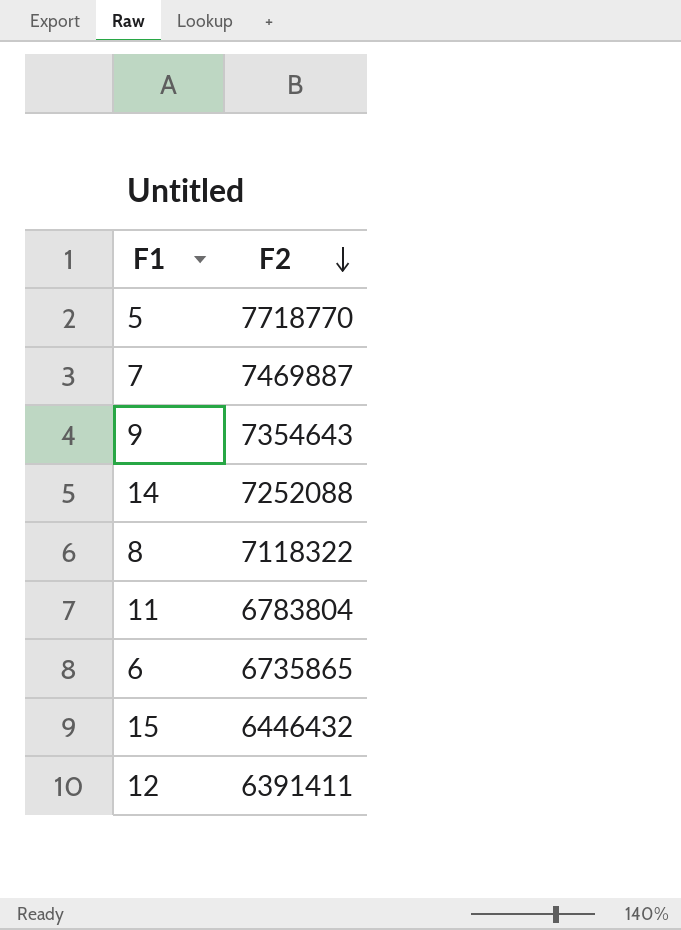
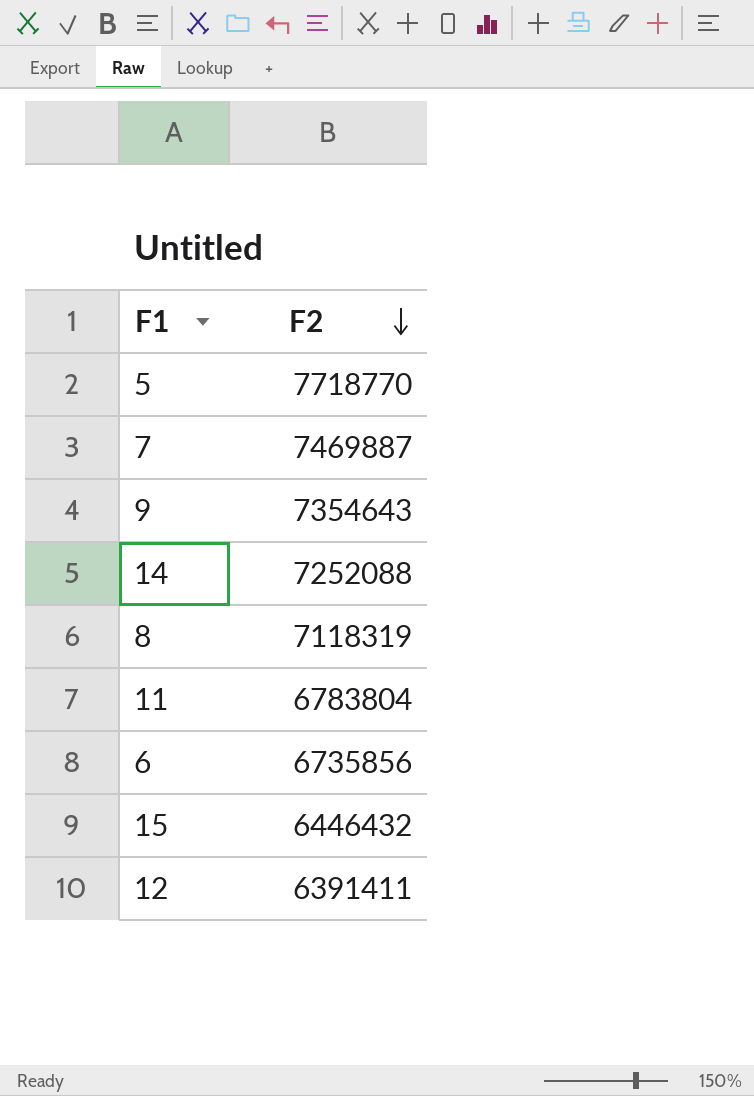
8 | F2: 7118322 -> 7118319
6 | F2: 6735865 -> 6735856

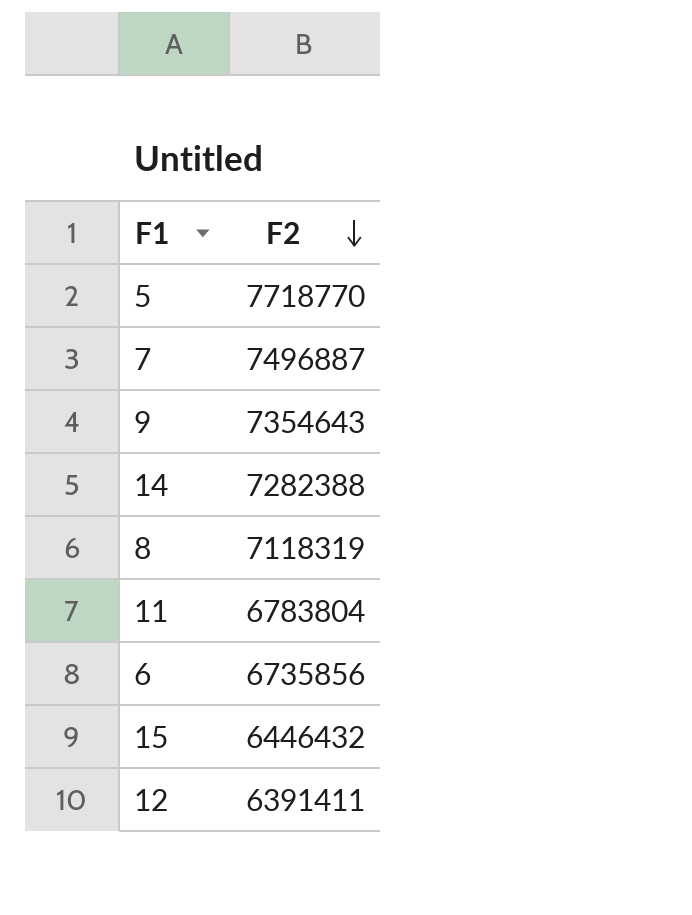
7 | F2: 7469887 -> 7496887
14 | F2: 7252088 -> 7282388

